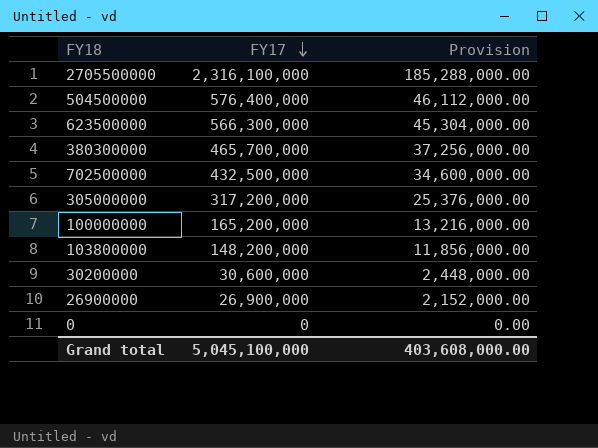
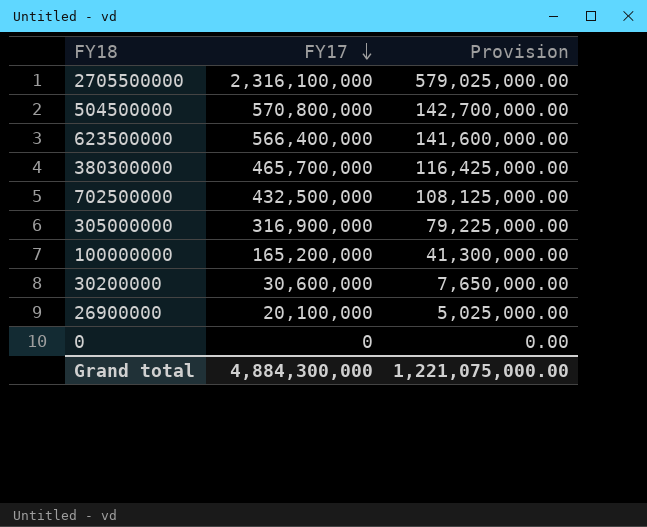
column Provision | formula: [FY17] * 0.08 -> [FY17] * 0.25
row 103800000: 148,200,000 | 11,856,000.00 -> none
504500000 | FY17: 576,400,000 -> 570,800,000
623500000 | FY17: 566,300,000 -> 566,400,000
305000000 | FY17: 317,200,000 -> 316,900,000
26900000 | FY17: 26,900,000 -> 20,100,000
Grand total | FY17: 5,045,100,000 -> 4,884,300,000
Grand total | Provision: 403,608,000.00 -> 1,221,075,000.00

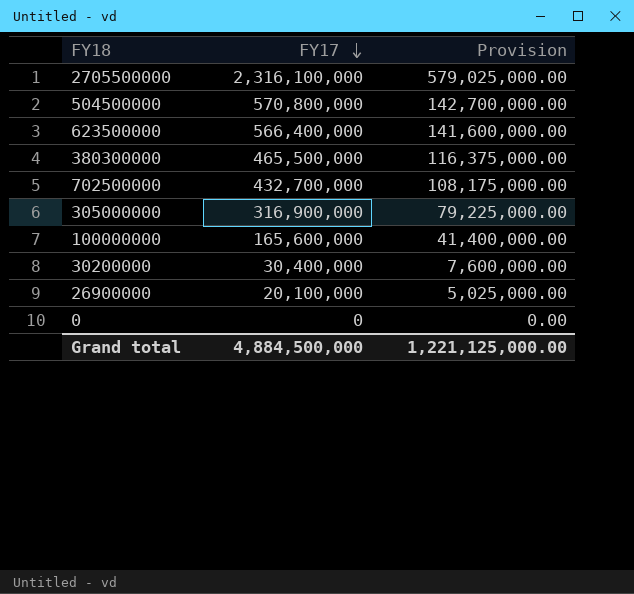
380300000 | FY17: 465,700,000 -> 465,500,000
380300000 | Provision: 116,425,000.00 -> 116,375,000.00
702500000 | FY17: 432,500,000 -> 432,700,000
702500000 | Provision: 108,125,000.00 -> 108,175,000.00
100000000 | FY17: 165,200,000 -> 165,600,000
100000000 | Provision: 41,300,000.00 -> 41,400,000.00
30200000 | FY17: 30,600,000 -> 30,400,000
30200000 | Provision: 7,650,000.00 -> 7,600,000.00
Grand total | FY17: 4,884,300,000 -> 4,884,500,000
Grand total | Provision: 1,221,075,000.00 -> 1,221,125,000.00

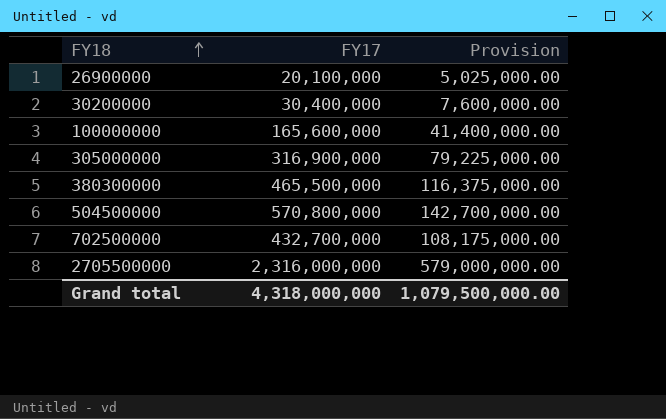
row order: FY17 descending -> FY18 ascending
row 623500000: 566,400,000 | 141,600,000.00 -> none
row 0: 0 | 0.00 -> none
2705500000 | FY17: 2,316,100,000 -> 2,316,000,000
2705500000 | Provision: 579,025,000.00 -> 579,000,000.00
Grand total | FY17: 4,884,500,000 -> 4,318,000,000
Grand total | Provision: 1,221,125,000.00 -> 1,079,500,000.00

